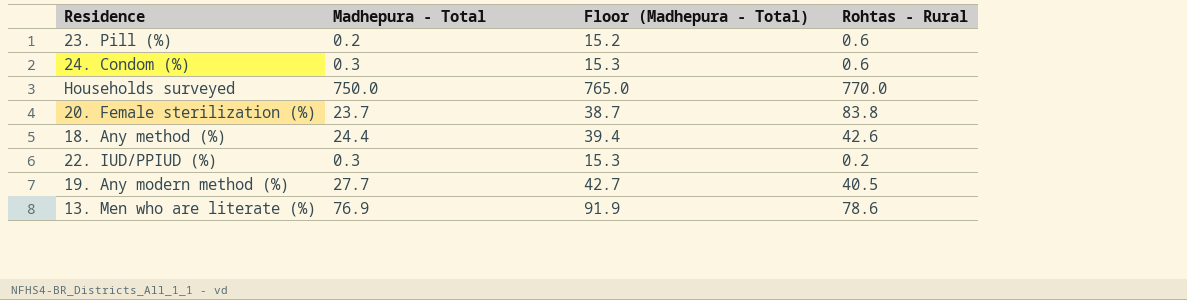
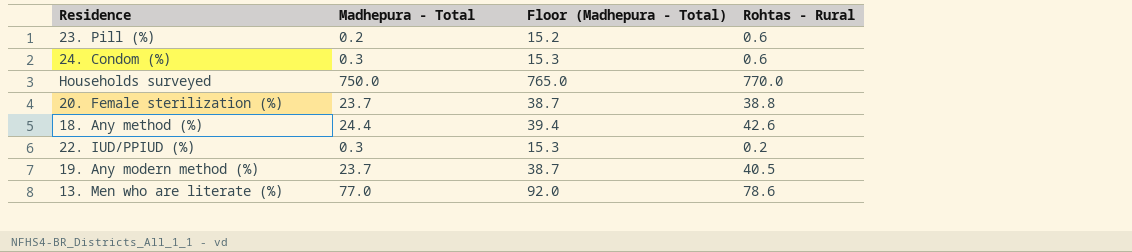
20. Female sterilization (%) | Rohtas - Rural: 83.8 -> 38.8
19. Any modern method (%) | Madhepura - Total: 27.7 -> 23.7
19. Any modern method (%) | Floor (Madhepura - Total): 42.7 -> 38.7
13. Men who are literate (%) | Madhepura - Total: 76.9 -> 77.0
13. Men who are literate (%) | Floor (Madhepura - Total): 91.9 -> 92.0

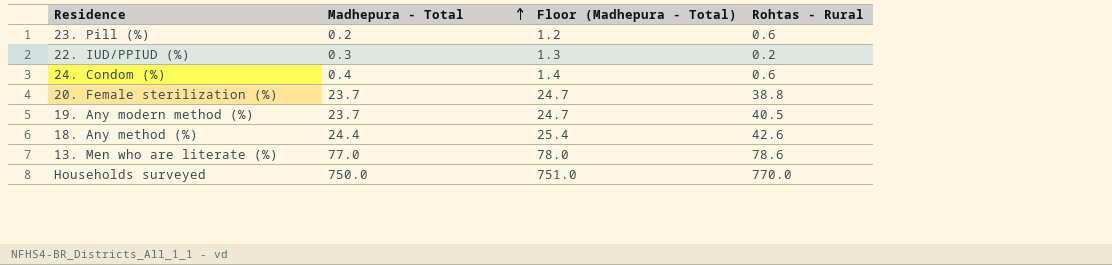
row order: none -> Madhepura - Total ascending
column Floor (Madhepura - Total) | formula: [Madhepura - Total] + 15 -> [Madhepura - Total] + 1
24. Condom (%) | Madhepura - Total: 0.3 -> 0.4

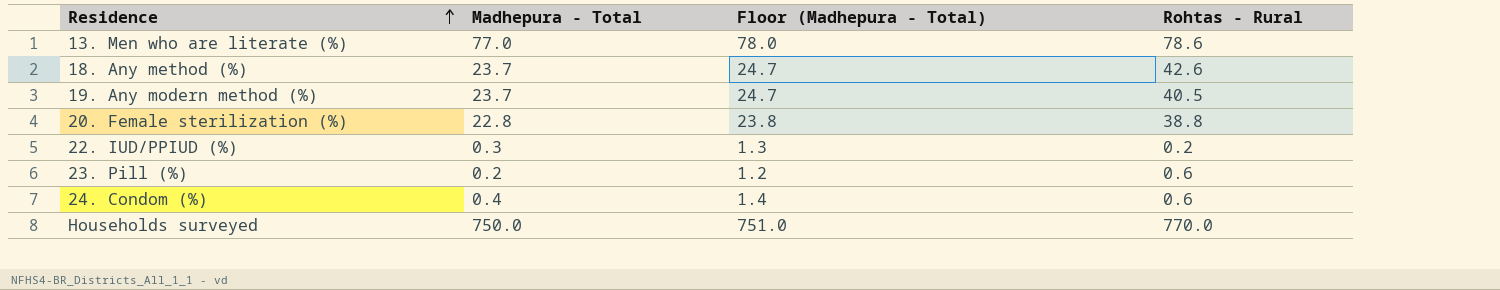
row order: Madhepura - Total ascending -> Residence ascending
18. Any method (%) | Madhepura - Total: 24.4 -> 23.7
18. Any method (%) | Floor (Madhepura - Total): 25.4 -> 24.7
20. Female sterilization (%) | Madhepura - Total: 23.7 -> 22.8
20. Female sterilization (%) | Floor (Madhepura - Total): 24.7 -> 23.8

